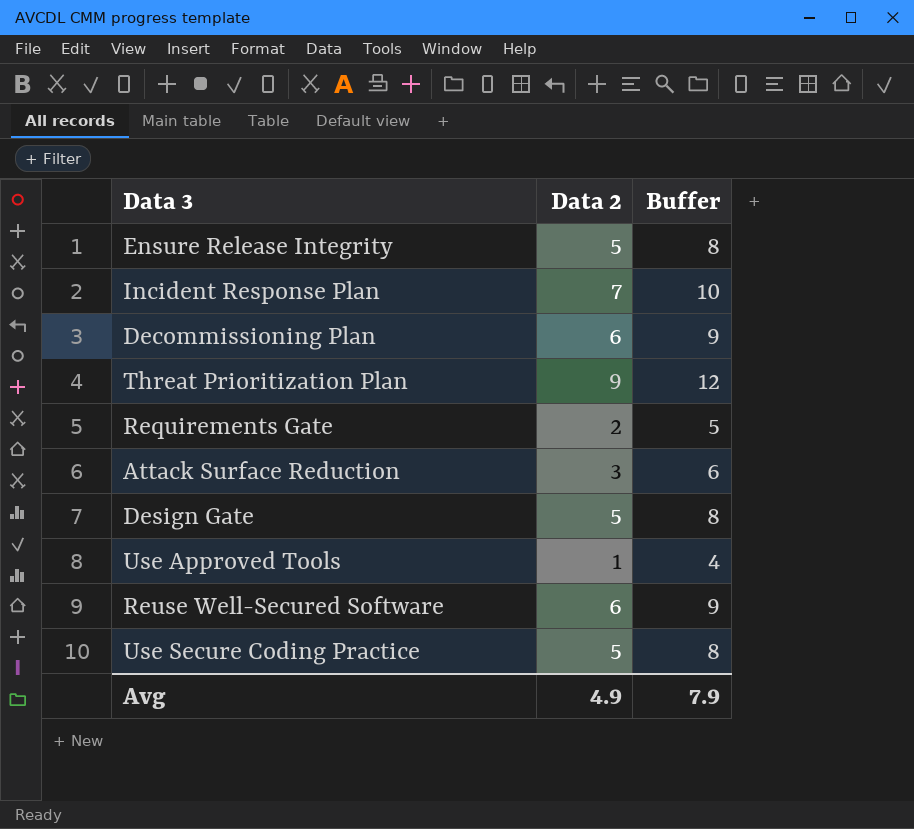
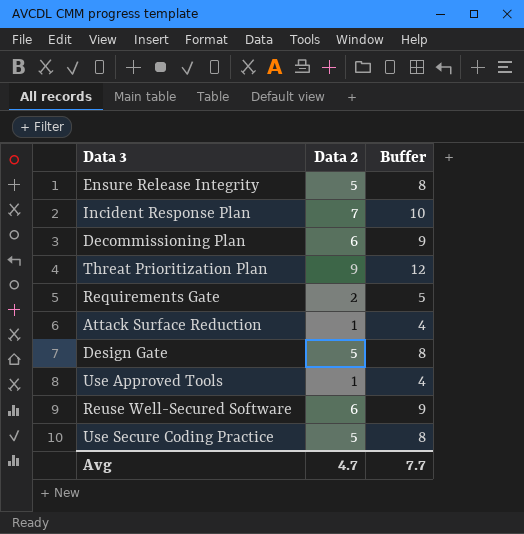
Attack Surface Reduction | Data 2: 3 -> 1
Attack Surface Reduction | Buffer: 6 -> 4
Avg | Data 2: 4.9 -> 4.7
Avg | Buffer: 7.9 -> 7.7

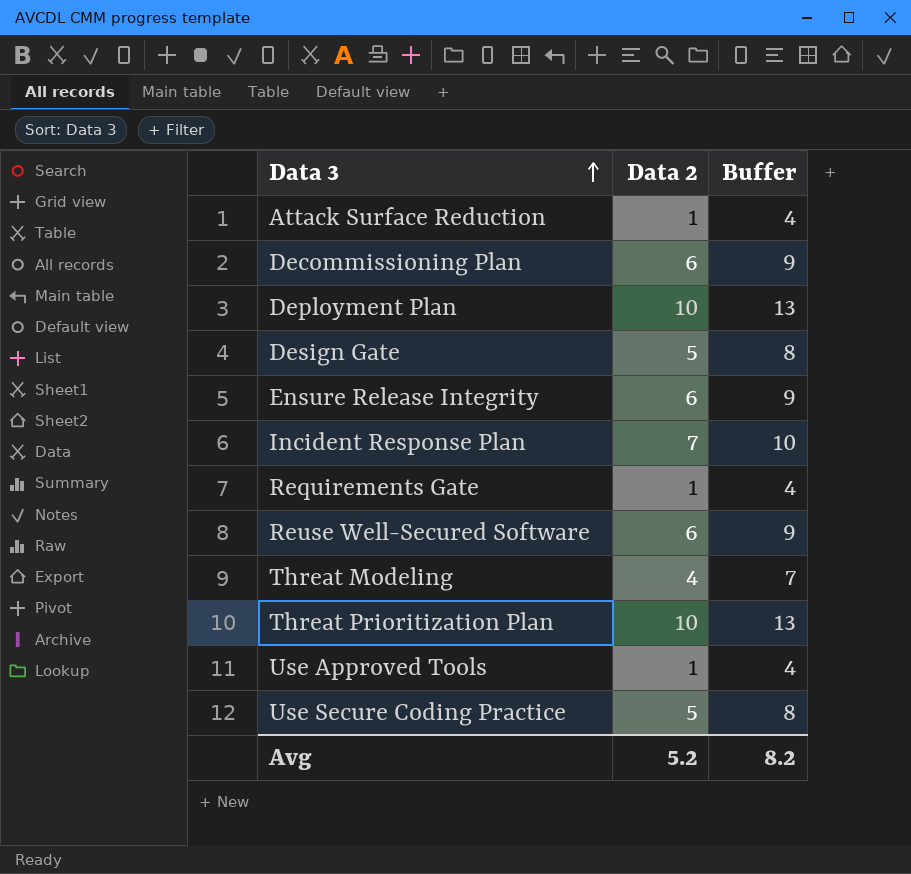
row order: none -> Data 3 ascending
row Deployment Plan: none -> 10 | 13
Ensure Release Integrity | Data 2: 5 -> 6
Ensure Release Integrity | Buffer: 8 -> 9
Requirements Gate | Data 2: 2 -> 1
Requirements Gate | Buffer: 5 -> 4
row Threat Modeling: none -> 4 | 7
Threat Prioritization Plan | Data 2: 9 -> 10
Threat Prioritization Plan | Buffer: 12 -> 13
Avg | Data 2: 4.7 -> 5.2
Avg | Buffer: 7.7 -> 8.2

